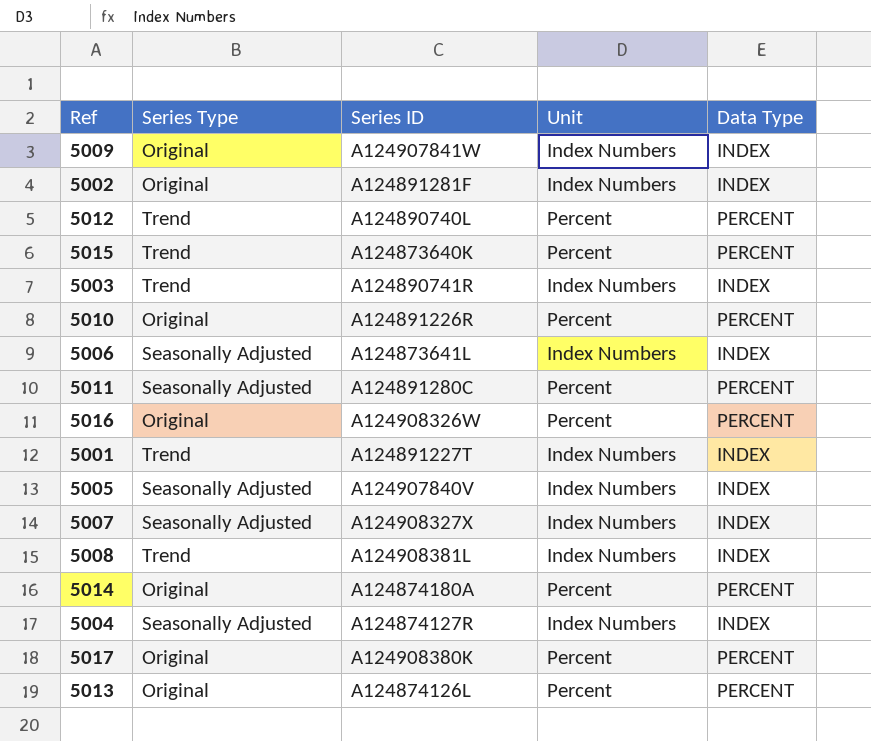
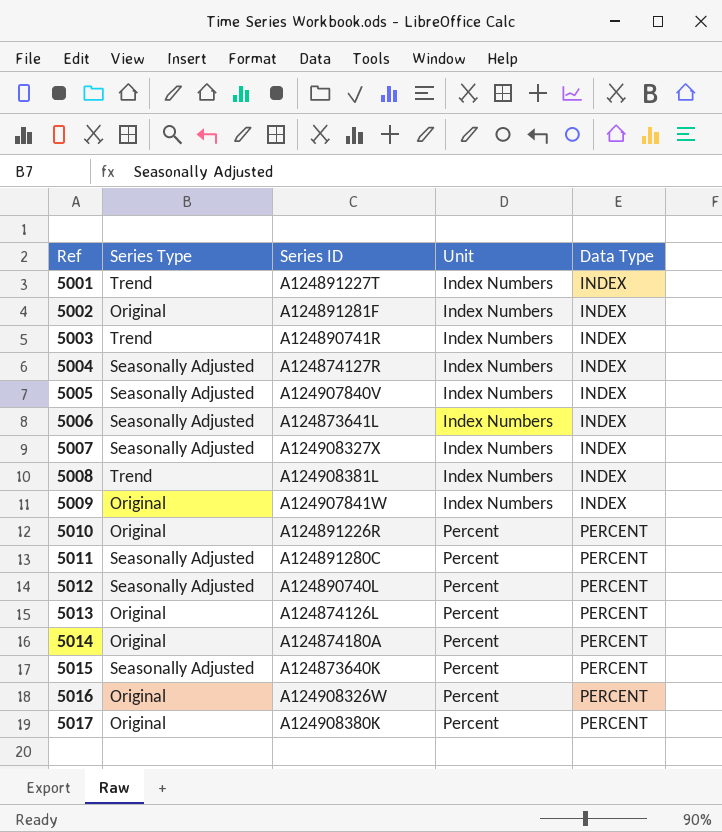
row order: none -> Ref ascending
5012 | Series Type: Trend -> Seasonally Adjusted
5015 | Series Type: Trend -> Seasonally Adjusted

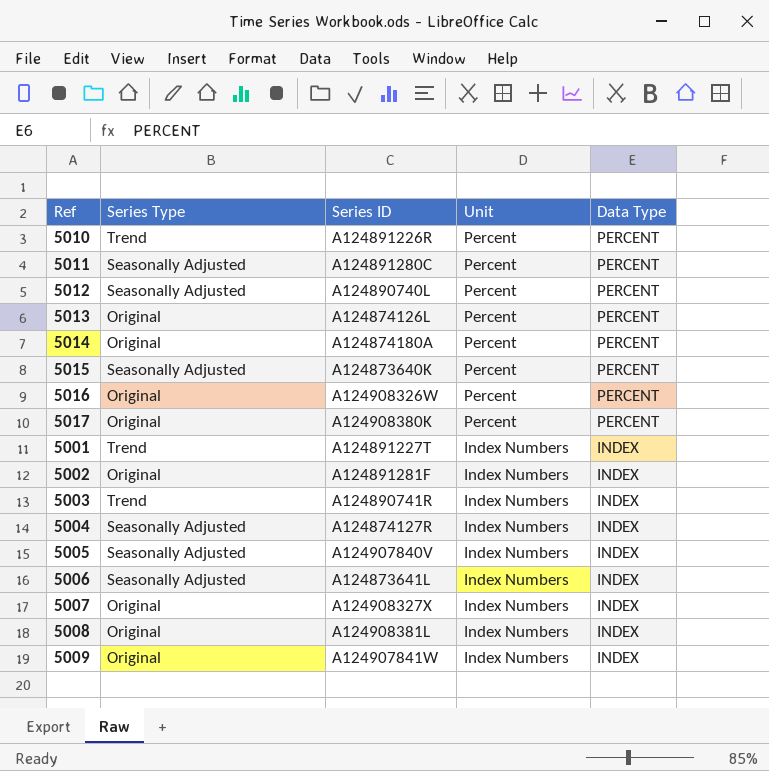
row order: Ref ascending -> Unit descending
5010 | Series Type: Original -> Trend
5007 | Series Type: Seasonally Adjusted -> Original
5008 | Series Type: Trend -> Original

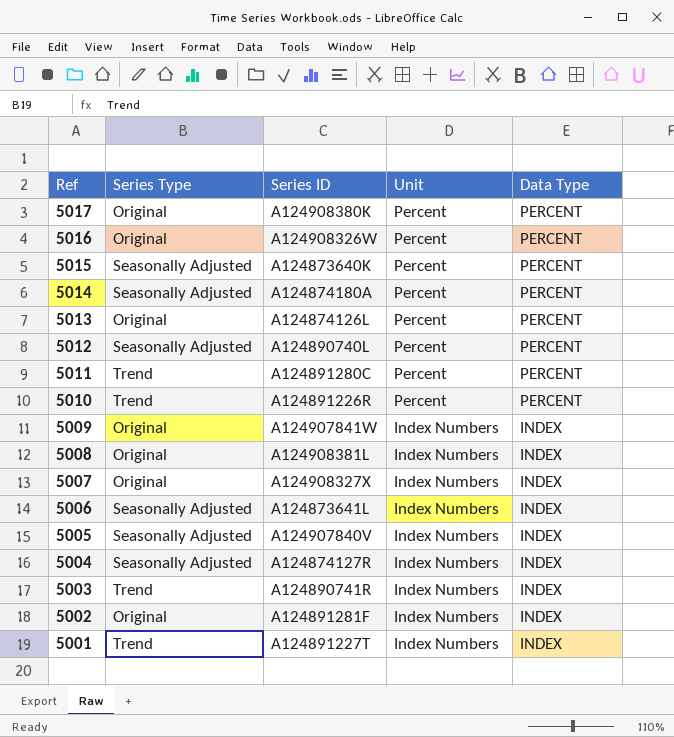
row order: Unit descending -> Ref descending
5014 | Series Type: Original -> Seasonally Adjusted
5011 | Series Type: Seasonally Adjusted -> Trend

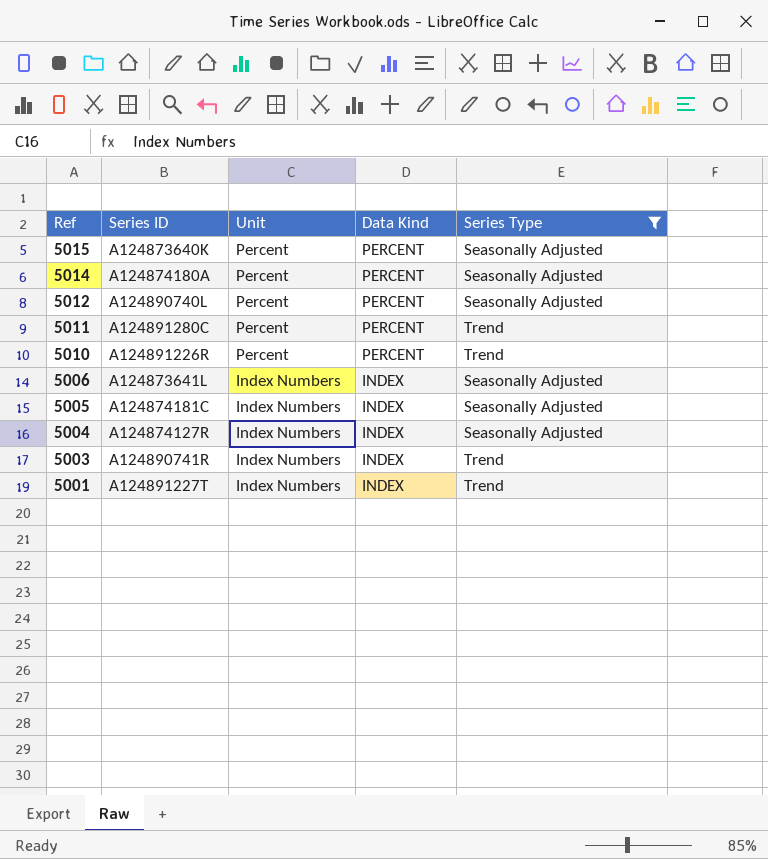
filter: none -> Series Type != Original
column name: Data Type -> Data Kind
column Series Type | position: 2 -> 5
5005 | Series ID: A124907840V -> A124874181C

